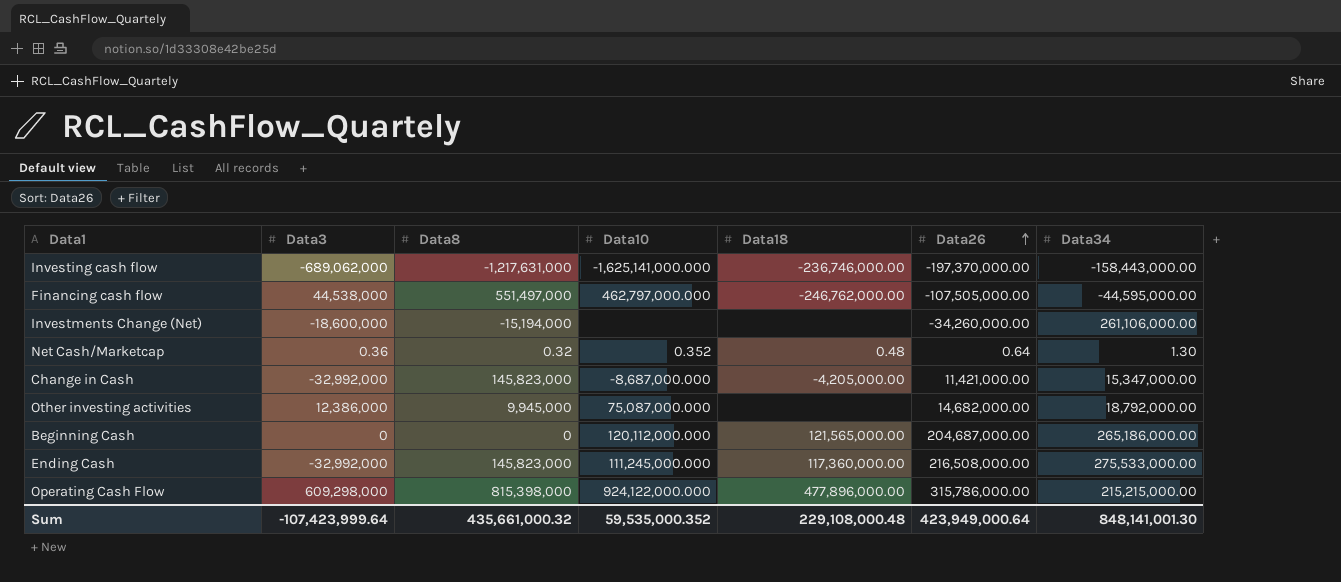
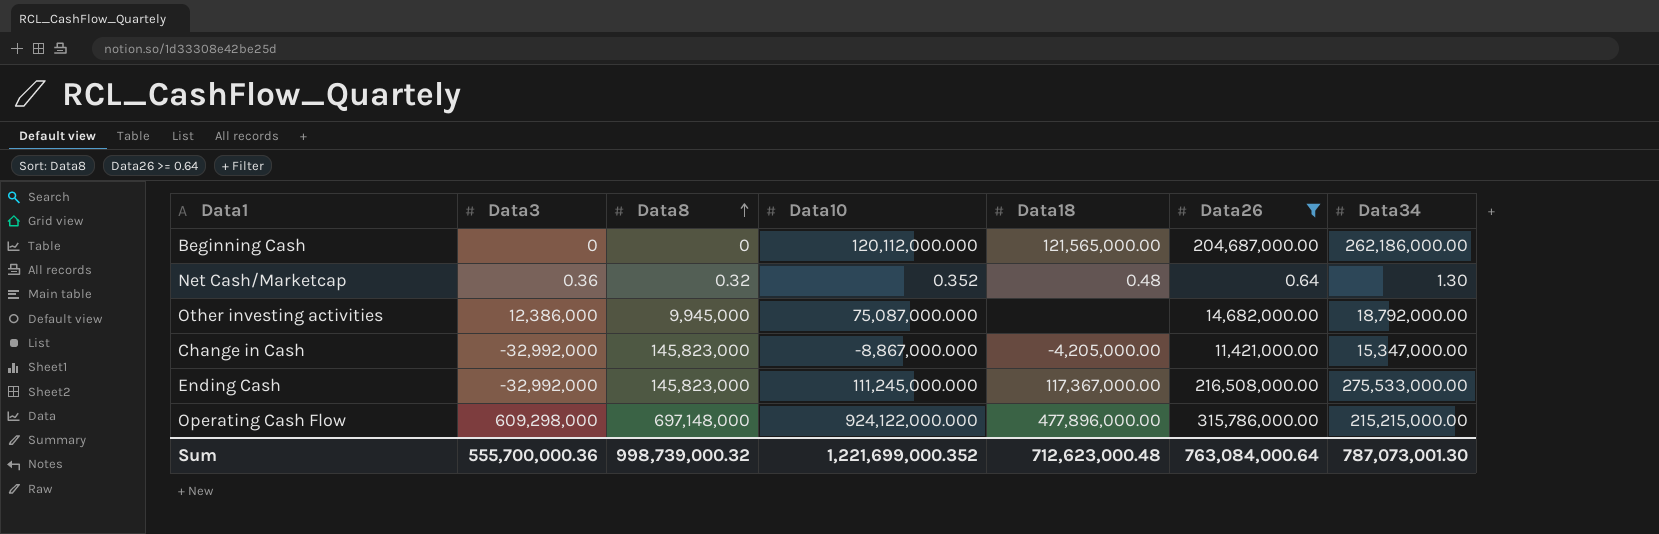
filter: none -> Data26 >= 0.64
row order: Data26 ascending -> Data8 ascending
Beginning Cash | Data34: 265,186,000.00 -> 262,186,000.00
Change in Cash | Data10: -8,687,000.000 -> -8,867,000.000
Ending Cash | Data18: 117,360,000.00 -> 117,367,000.00
Operating Cash Flow | Data8: 815,398,000 -> 697,148,000
Sum | Data3: -107,423,999.64 -> 555,700,000.36
Sum | Data8: 435,661,000.32 -> 998,739,000.32
Sum | Data10: 59,535,000.352 -> 1,221,699,000.352
Sum | Data18: 229,108,000.48 -> 712,623,000.48
Sum | Data26: 423,949,000.64 -> 763,084,000.64
Sum | Data34: 848,141,001.30 -> 787,073,001.30

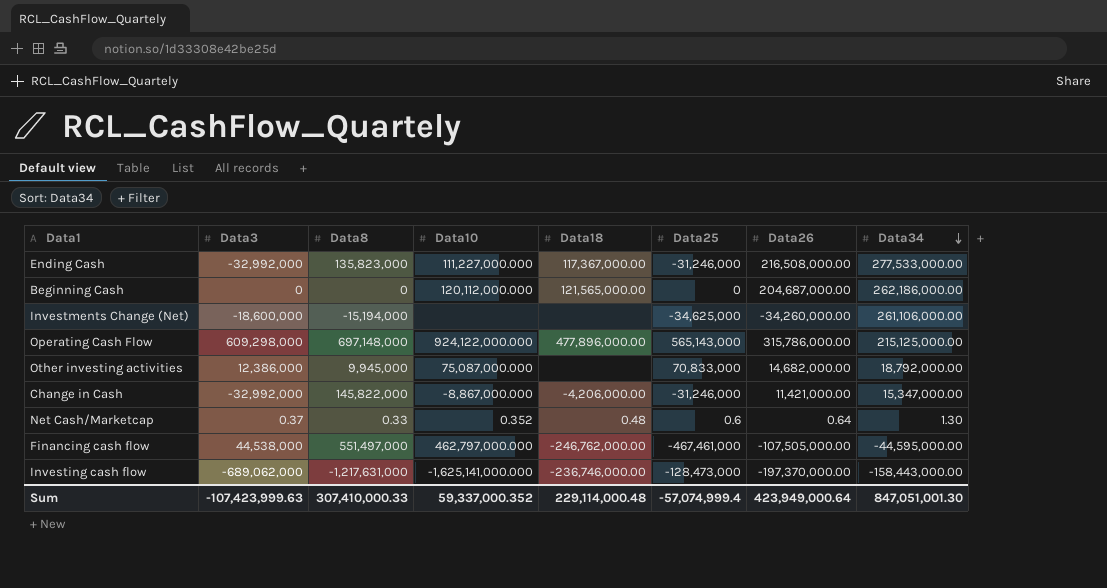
filter: Data26 >= 0.64 -> none
row order: Data8 ascending -> Data34 descending
column Data25 | position: none -> 6
Ending Cash | Data8: 145,823,000 -> 135,823,000
Ending Cash | Data10: 111,245,000.000 -> 111,227,000.000
Ending Cash | Data34: 275,533,000.00 -> 277,533,000.00
Operating Cash Flow | Data34: 215,215,000.00 -> 215,125,000.00
Change in Cash | Data8: 145,823,000 -> 145,822,000
Change in Cash | Data18: -4,205,000.00 -> -4,206,000.00
Net Cash/Marketcap | Data3: 0.36 -> 0.37
Net Cash/Marketcap | Data8: 0.32 -> 0.33
Sum | Data3: 555,700,000.36 -> -107,423,999.63
Sum | Data8: 998,739,000.32 -> 307,410,000.33
Sum | Data10: 1,221,699,000.352 -> 59,337,000.352
Sum | Data18: 712,623,000.48 -> 229,114,000.48
Sum | Data26: 763,084,000.64 -> 423,949,000.64
Sum | Data34: 787,073,001.30 -> 847,051,001.30

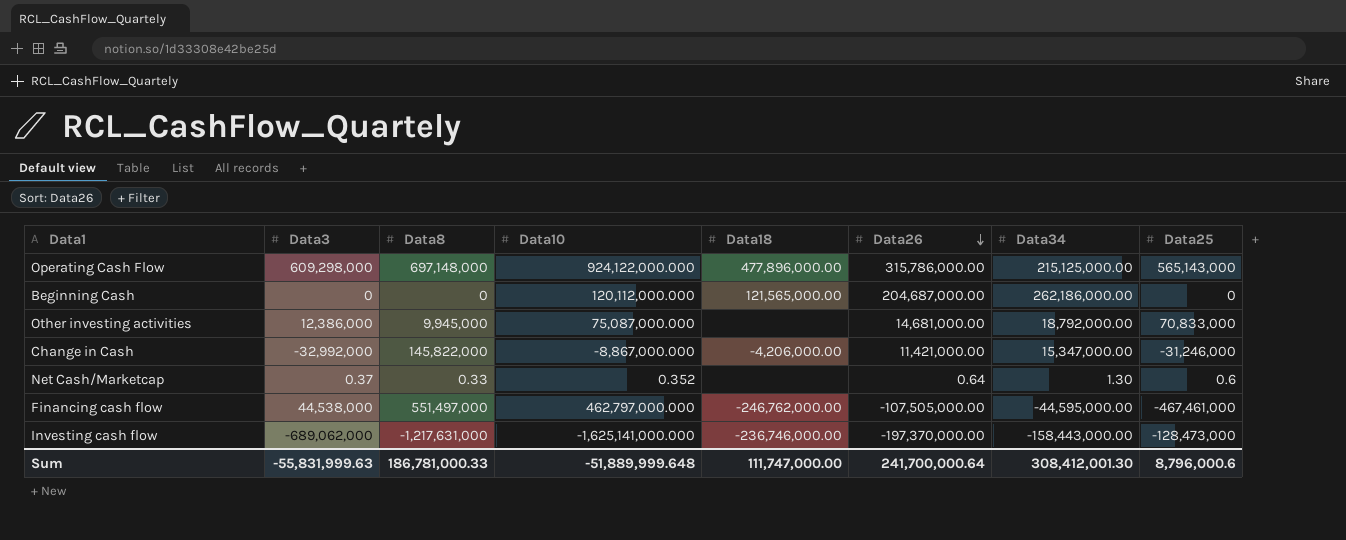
row order: Data34 descending -> Data26 descending
column Data25 | position: 6 -> 8
row Ending Cash: -32,992,000 | 135,823,000 | 111,227,000.000 | 117,367,000.00 | -31,246,000 | 216,508,000.00 | 277,533,000.00 -> none
row Investments Change (Net): -18,600,000 | -15,194,000 | none | none | -34,625,000 | -34,260,000.00 | 261,106,000.00 -> none
Other investing activities | Data26: 14,682,000.00 -> 14,681,000.00
Net Cash/Marketcap | Data18: 0.48 -> none
Sum | Data3: -107,423,999.63 -> -55,831,999.63
Sum | Data8: 307,410,000.33 -> 186,781,000.33
Sum | Data10: 59,337,000.352 -> -51,889,999.648
Sum | Data18: 229,114,000.48 -> 111,747,000.00
Sum | Data26: 423,949,000.64 -> 241,700,000.64
Sum | Data34: 847,051,001.30 -> 308,412,001.30
Sum | Data25: -57,074,999.4 -> 8,796,000.6

